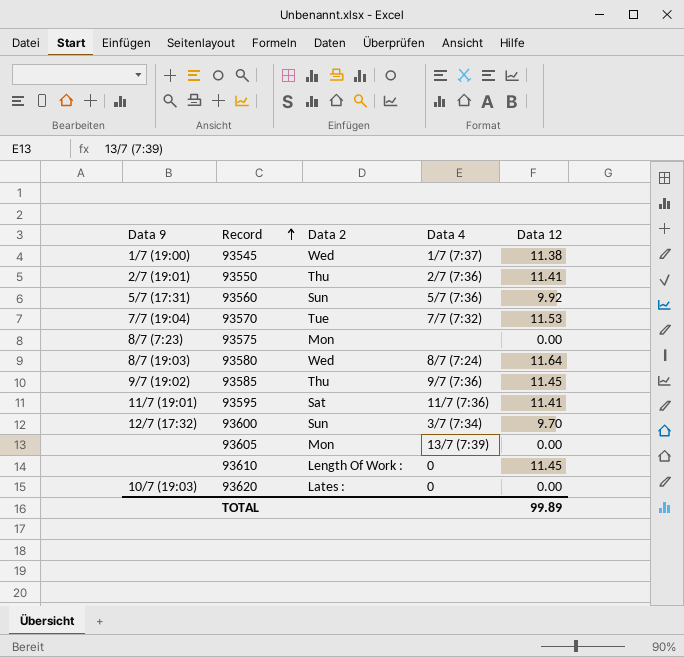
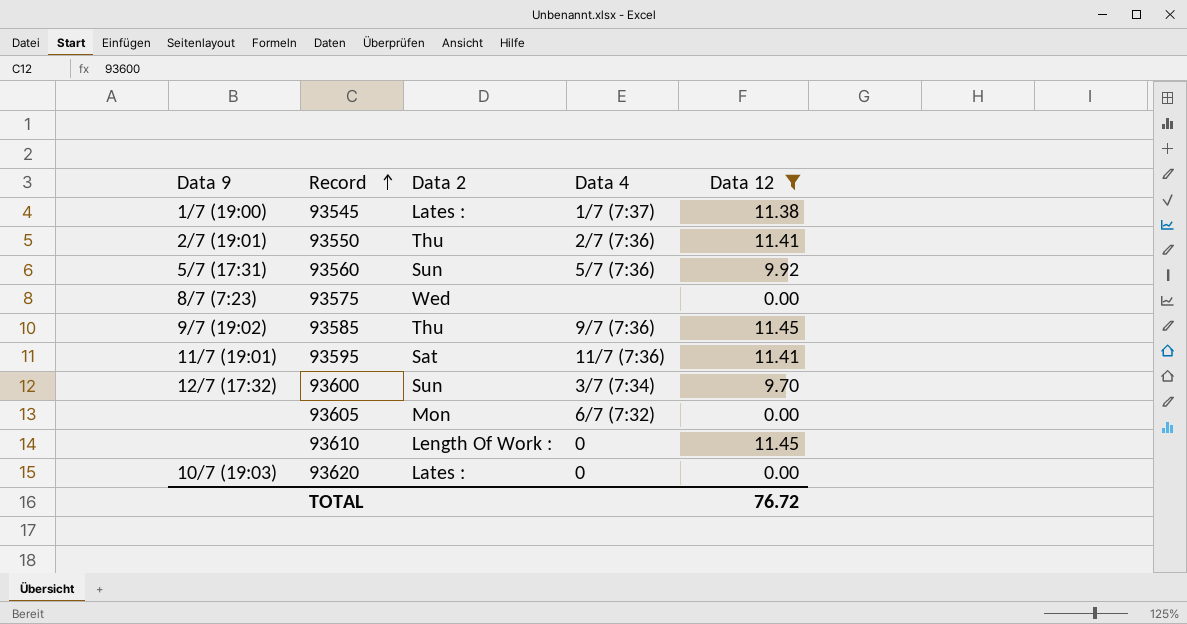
filter: none -> Data 12 <= 11.45
93545 | Data 2: Wed -> Lates :
93575 | Data 2: Mon -> Wed
93605 | Data 4: 13/7 (7:39) -> 6/7 (7:32)
TOTAL | Data 12: 99.89 -> 76.72

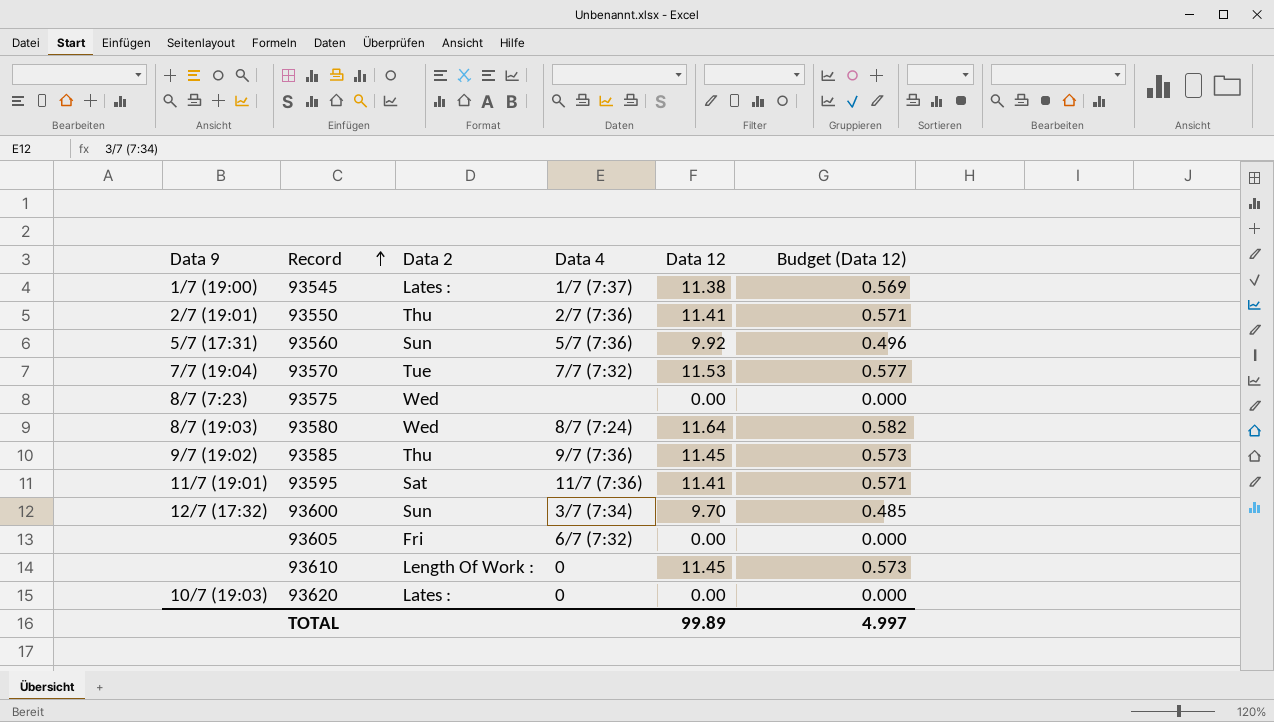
filter: Data 12 <= 11.45 -> none
column Budget (Data 12) | formula: none -> [Data 12] * 0.05
93605 | Data 2: Mon -> Fri
TOTAL | Data 12: 76.72 -> 99.89

